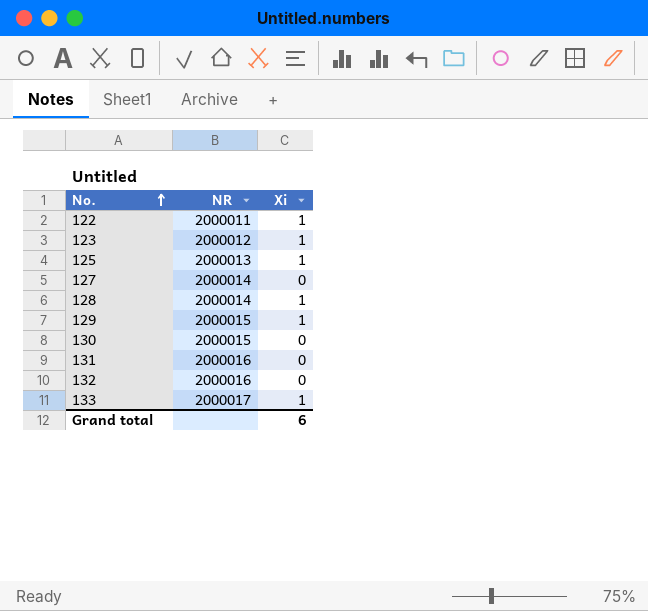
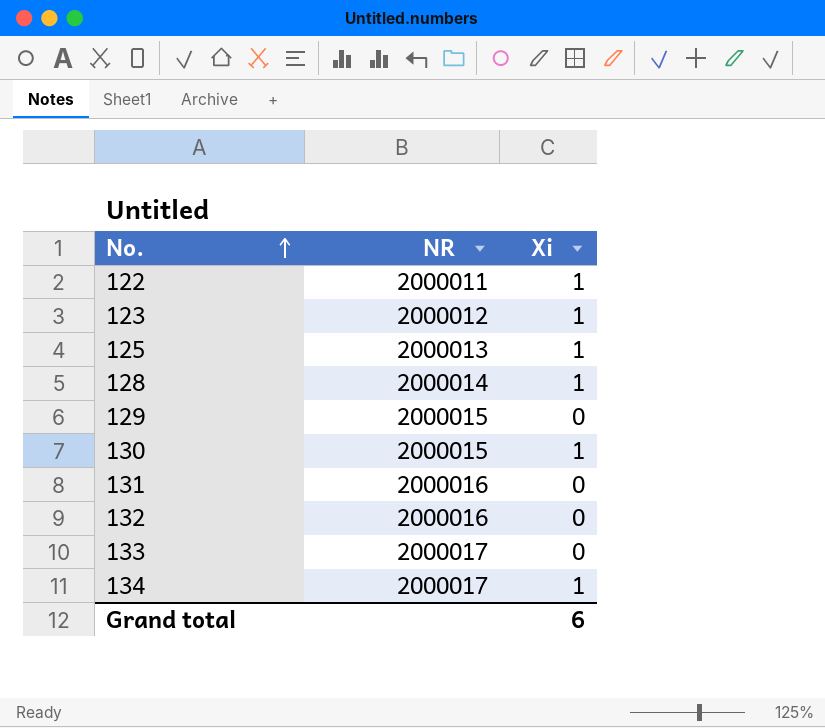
row 127: 2000014 | 0 -> none
129 | Xi: 1 -> 0
130 | Xi: 0 -> 1
133 | Xi: 1 -> 0
row 134: none -> 2000017 | 1

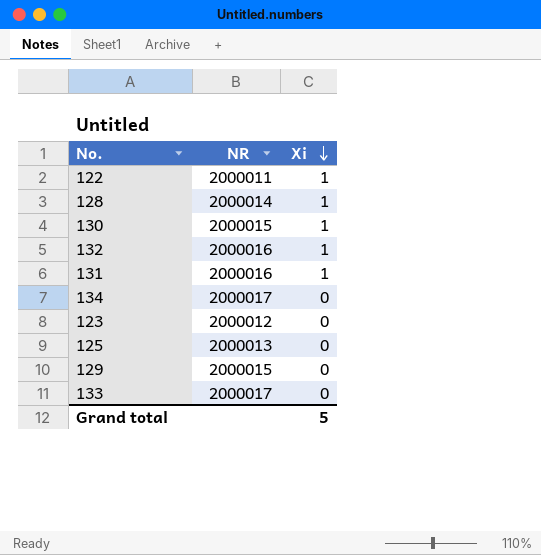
row order: No. ascending -> Xi descending
132 | Xi: 0 -> 1
131 | Xi: 0 -> 1
134 | Xi: 1 -> 0
123 | Xi: 1 -> 0
125 | Xi: 1 -> 0
Grand total | Xi: 6 -> 5

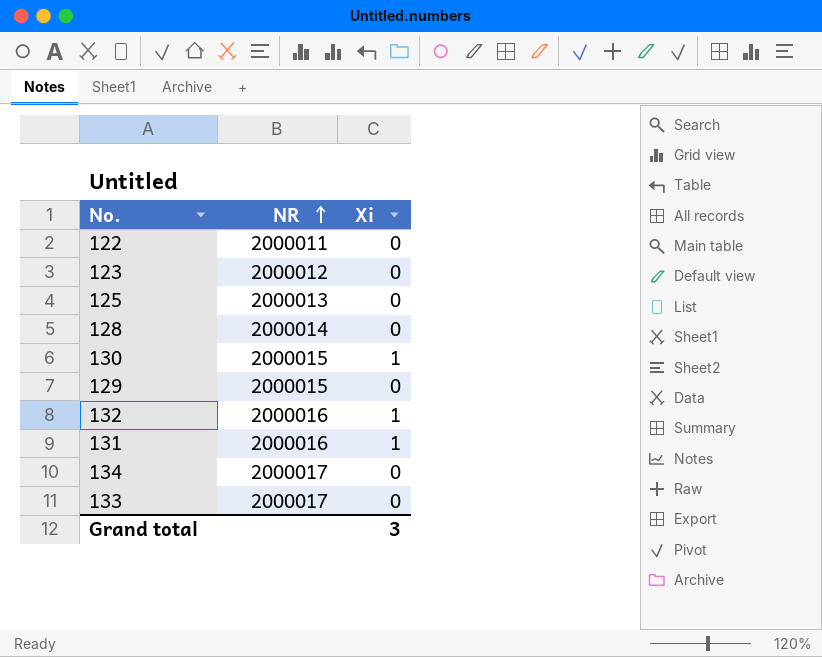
row order: Xi descending -> NR ascending
122 | Xi: 1 -> 0
128 | Xi: 1 -> 0
Grand total | Xi: 5 -> 3

